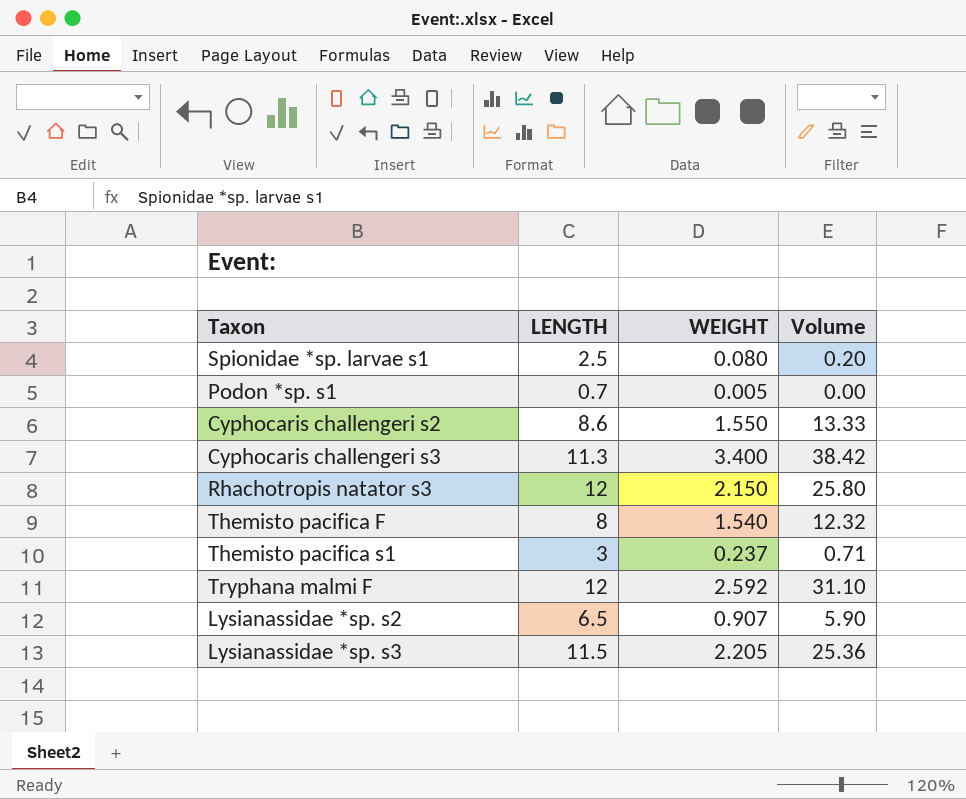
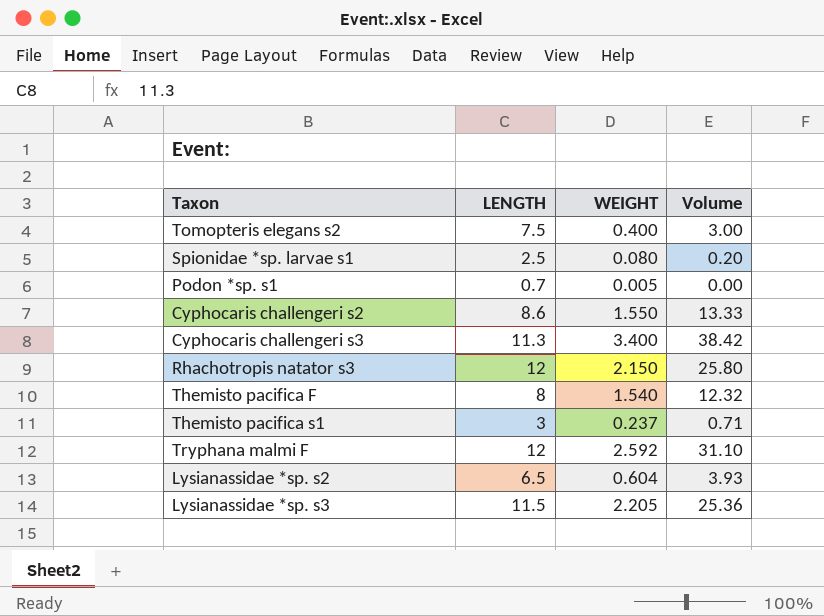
row Tomopteris elegans s2: none -> 7.5 | 0.400 | 3.00
Lysianassidae *sp. s2 | WEIGHT: 0.907 -> 0.604
Lysianassidae *sp. s2 | Volume: 5.90 -> 3.93

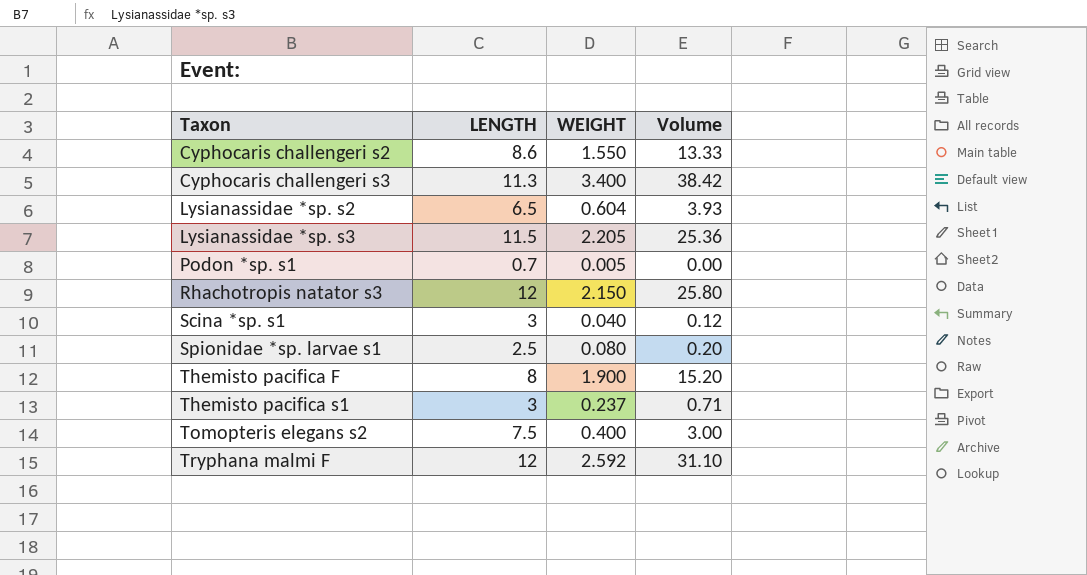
row order: none -> Taxon ascending
row Scina *sp. s1: none -> 3 | 0.040 | 0.12
Themisto pacifica F | WEIGHT: 1.540 -> 1.900
Themisto pacifica F | Volume: 12.32 -> 15.20

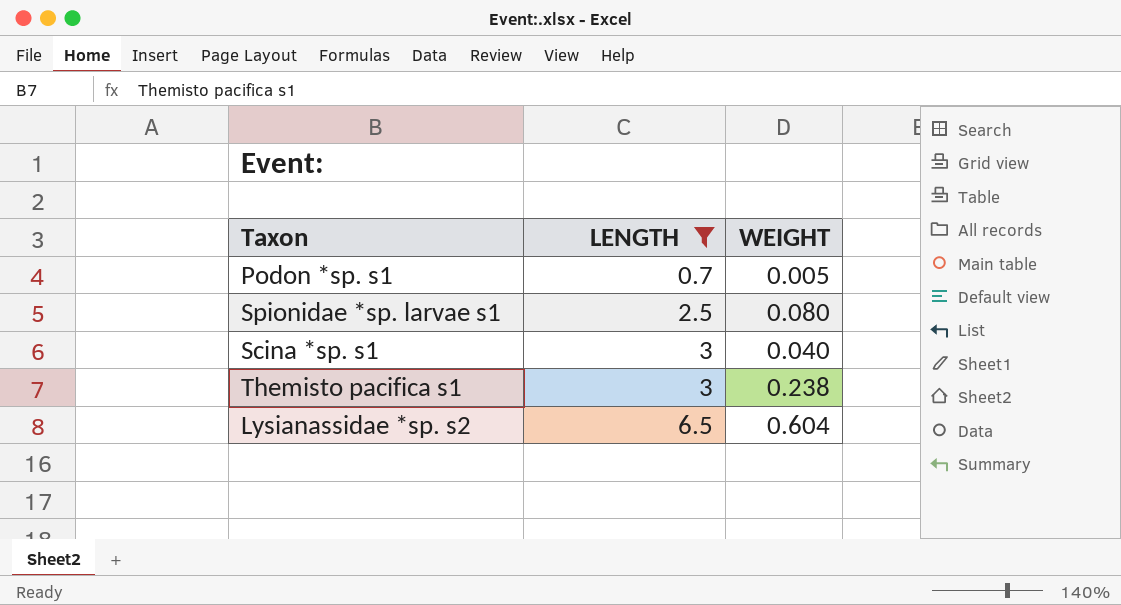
filter: none -> LENGTH <= 6.5
row order: Taxon ascending -> LENGTH ascending
column Volume | formula: [LENGTH] * [WEIGHT] -> none
Themisto pacifica s1 | WEIGHT: 0.237 -> 0.238

